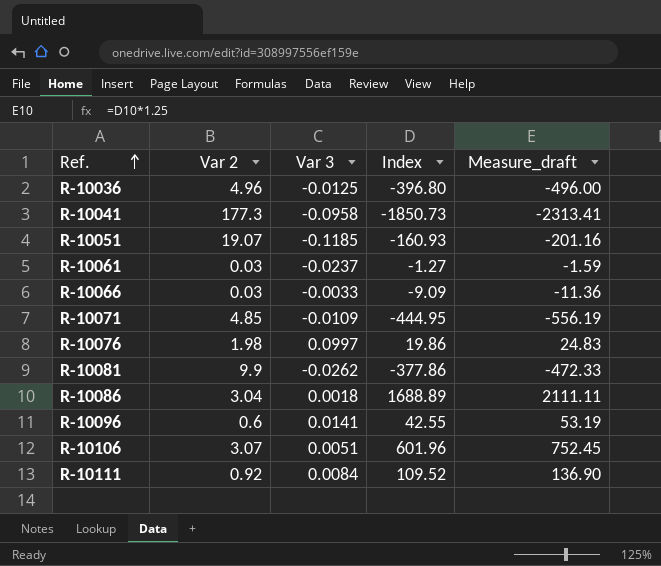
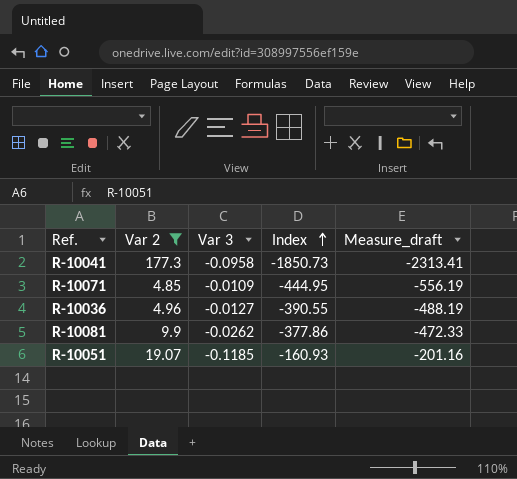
filter: none -> Var 2 >= 4.85
row order: Ref. ascending -> Index ascending
R-10036 | Var 3: -0.0125 -> -0.0127
R-10036 | Index: -396.80 -> -390.55
R-10036 | Measure_draft: -496.00 -> -488.19

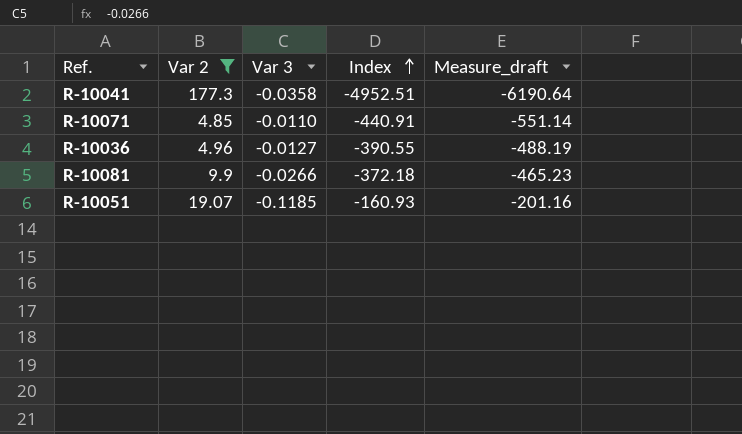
R-10041 | Var 3: -0.0958 -> -0.0358
R-10041 | Index: -1850.73 -> -4952.51
R-10041 | Measure_draft: -2313.41 -> -6190.64
R-10071 | Var 3: -0.0109 -> -0.0110
R-10071 | Index: -444.95 -> -440.91
R-10071 | Measure_draft: -556.19 -> -551.14
R-10081 | Var 3: -0.0262 -> -0.0266
R-10081 | Index: -377.86 -> -372.18
R-10081 | Measure_draft: -472.33 -> -465.23

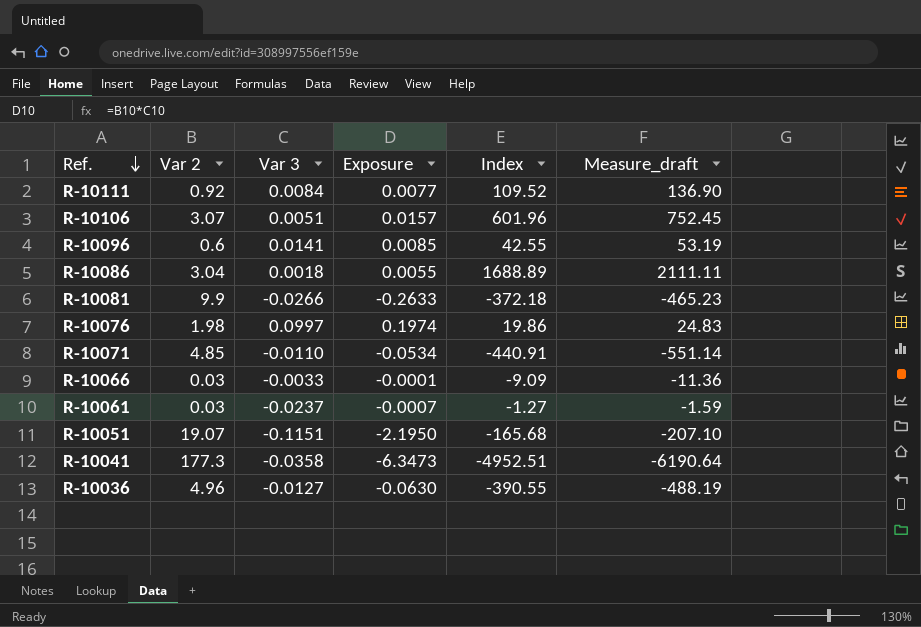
filter: Var 2 >= 4.85 -> none
row order: Index ascending -> Ref. descending
column Exposure | formula: none -> [Var 2] * [Var 3]
R-10051 | Var 3: -0.1185 -> -0.1151
R-10051 | Index: -160.93 -> -165.68
R-10051 | Measure_draft: -201.16 -> -207.10

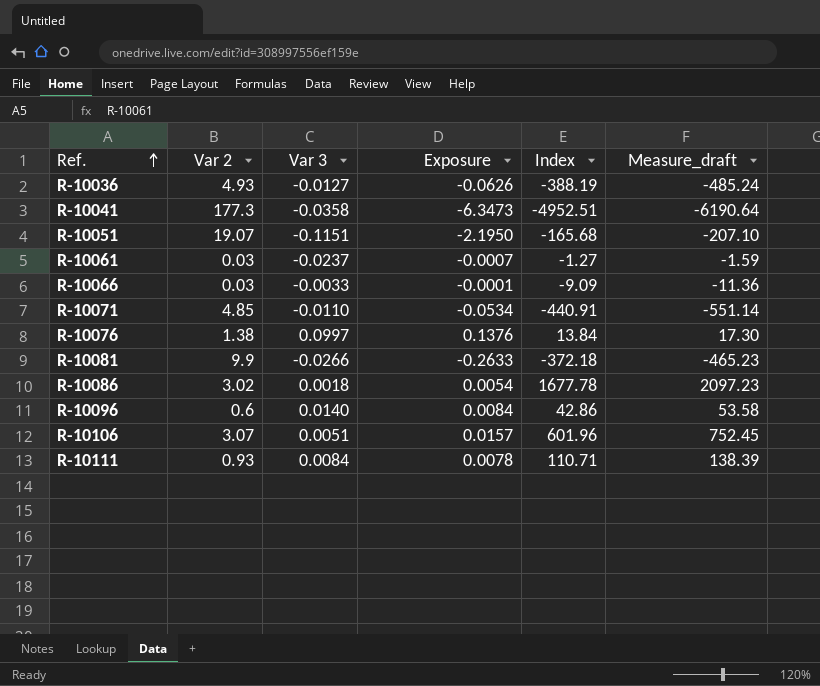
row order: Ref. descending -> Ref. ascending
R-10036 | Var 2: 4.96 -> 4.93
R-10036 | Exposure: -0.0630 -> -0.0626
R-10036 | Index: -390.55 -> -388.19
R-10036 | Measure_draft: -488.19 -> -485.24
R-10076 | Var 2: 1.98 -> 1.38
R-10076 | Exposure: 0.1974 -> 0.1376
R-10076 | Index: 19.86 -> 13.84
R-10076 | Measure_draft: 24.83 -> 17.30
R-10086 | Var 2: 3.04 -> 3.02
R-10086 | Exposure: 0.0055 -> 0.0054
R-10086 | Index: 1688.89 -> 1677.78
R-10086 | Measure_draft: 2111.11 -> 2097.23
R-10096 | Var 3: 0.0141 -> 0.0140
R-10096 | Exposure: 0.0085 -> 0.0084
R-10096 | Index: 42.55 -> 42.86
R-10096 | Measure_draft: 53.19 -> 53.58
R-10111 | Var 2: 0.92 -> 0.93
R-10111 | Exposure: 0.0077 -> 0.0078
R-10111 | Index: 109.52 -> 110.71
R-10111 | Measure_draft: 136.90 -> 138.39

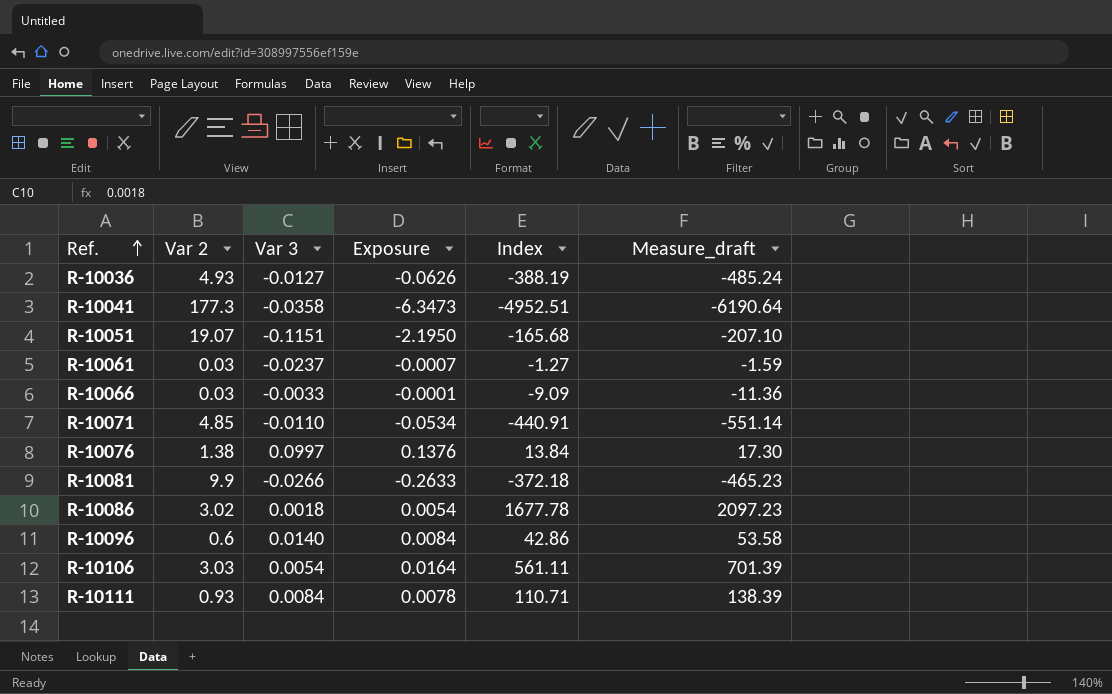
R-10106 | Var 2: 3.07 -> 3.03
R-10106 | Var 3: 0.0051 -> 0.0054
R-10106 | Exposure: 0.0157 -> 0.0164
R-10106 | Index: 601.96 -> 561.11
R-10106 | Measure_draft: 752.45 -> 701.39

